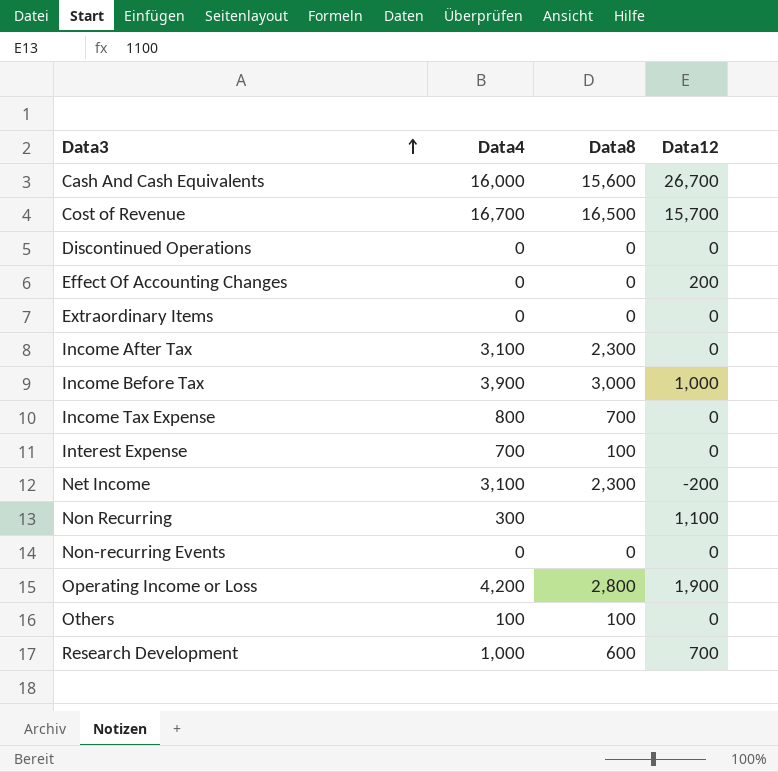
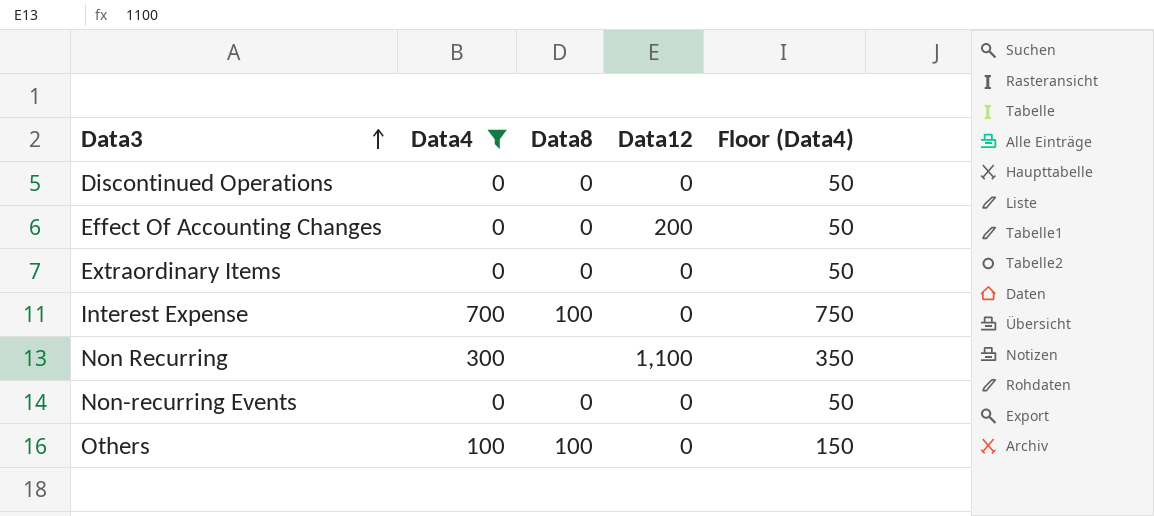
filter: none -> Data4 <= 700
column Floor (Data4) | formula: none -> [Data4] + 50

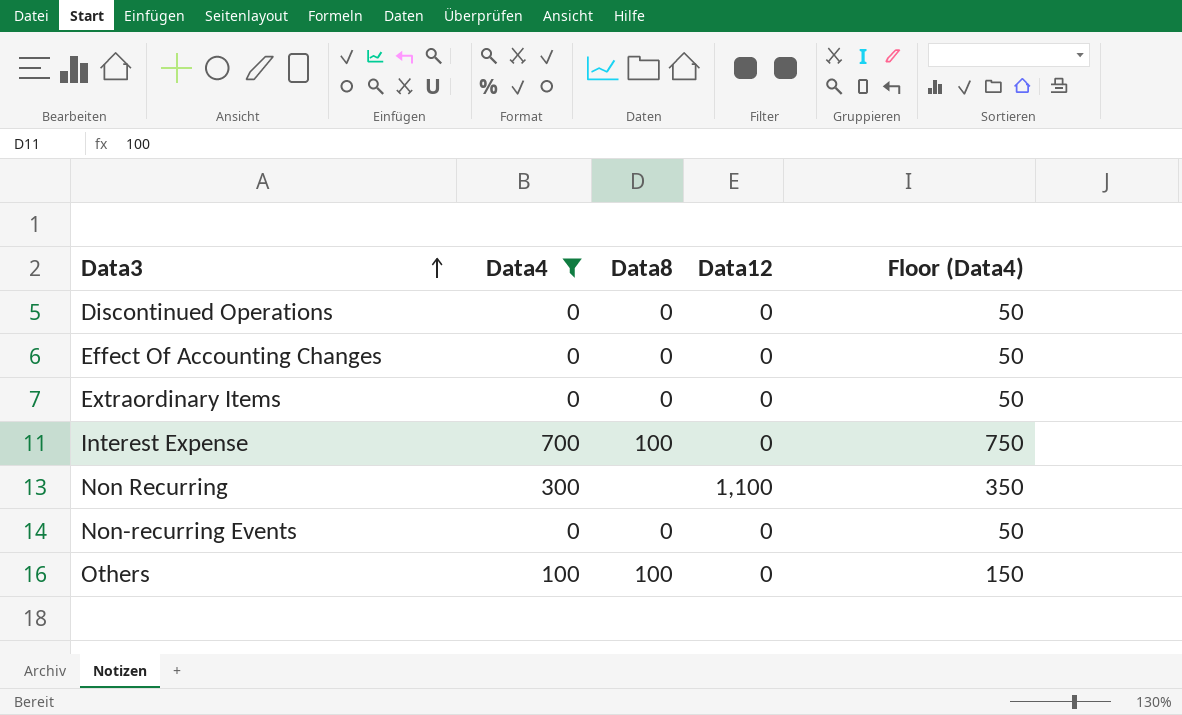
Effect Of Accounting Changes | Data12: 200 -> 0

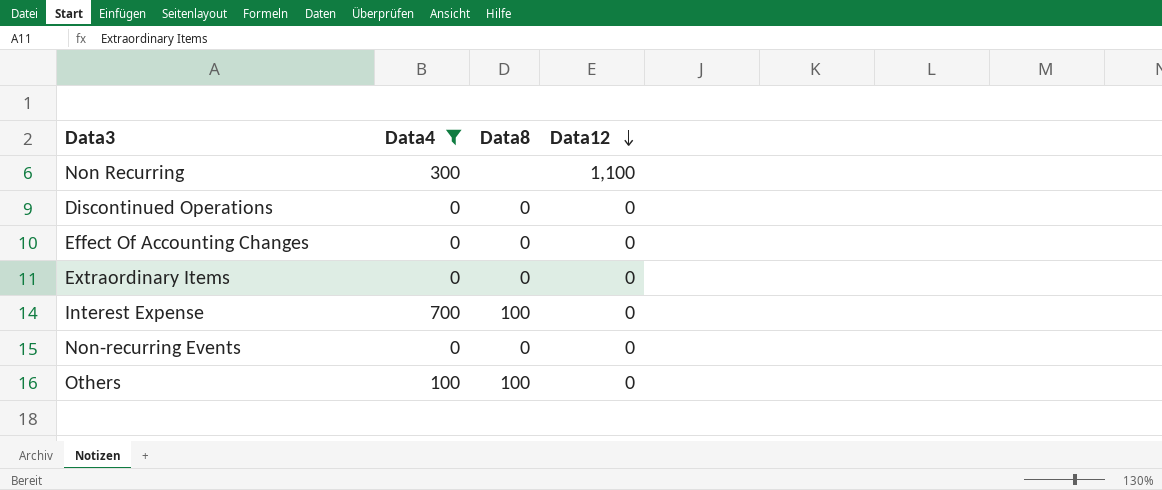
row order: Data3 ascending -> Data12 descending
column Floor (Data4) | formula: [Data4] + 50 -> none

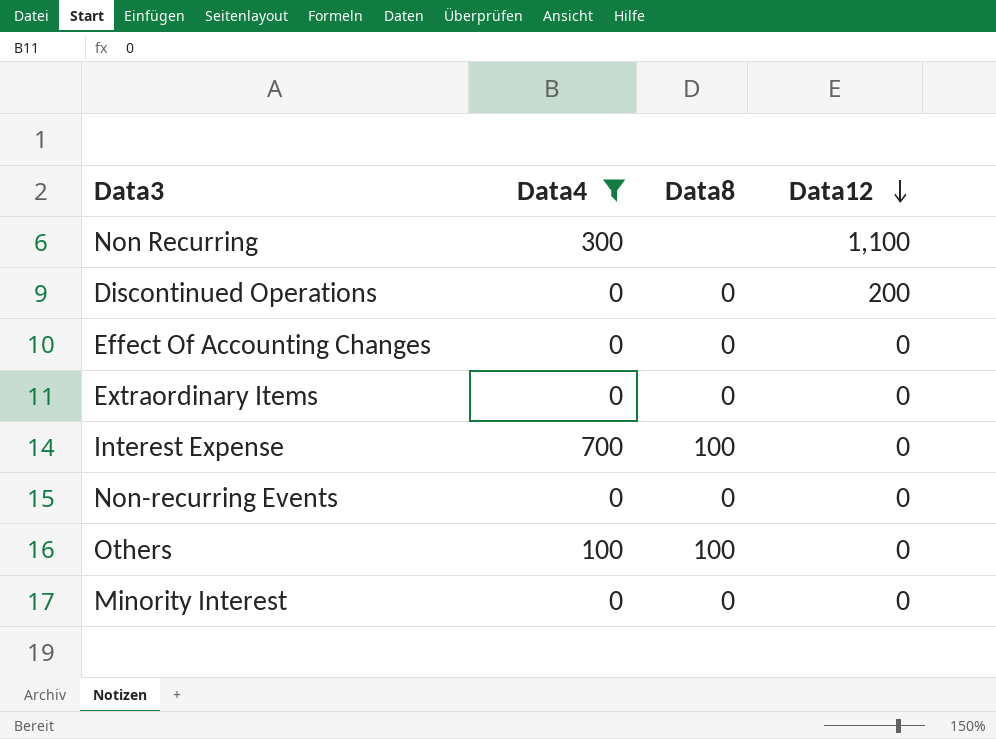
Discontinued Operations | Data12: 0 -> 200
row Minority Interest: none -> 0 | 0 | 0

